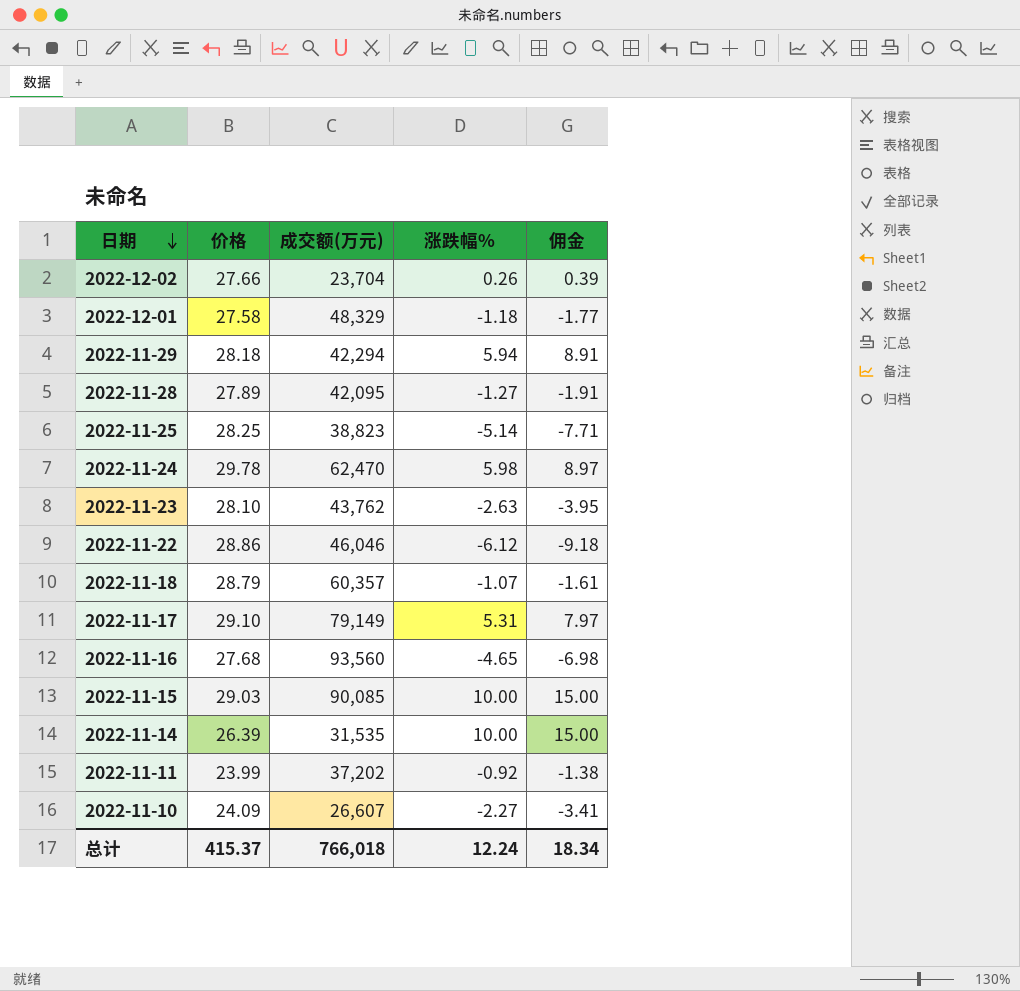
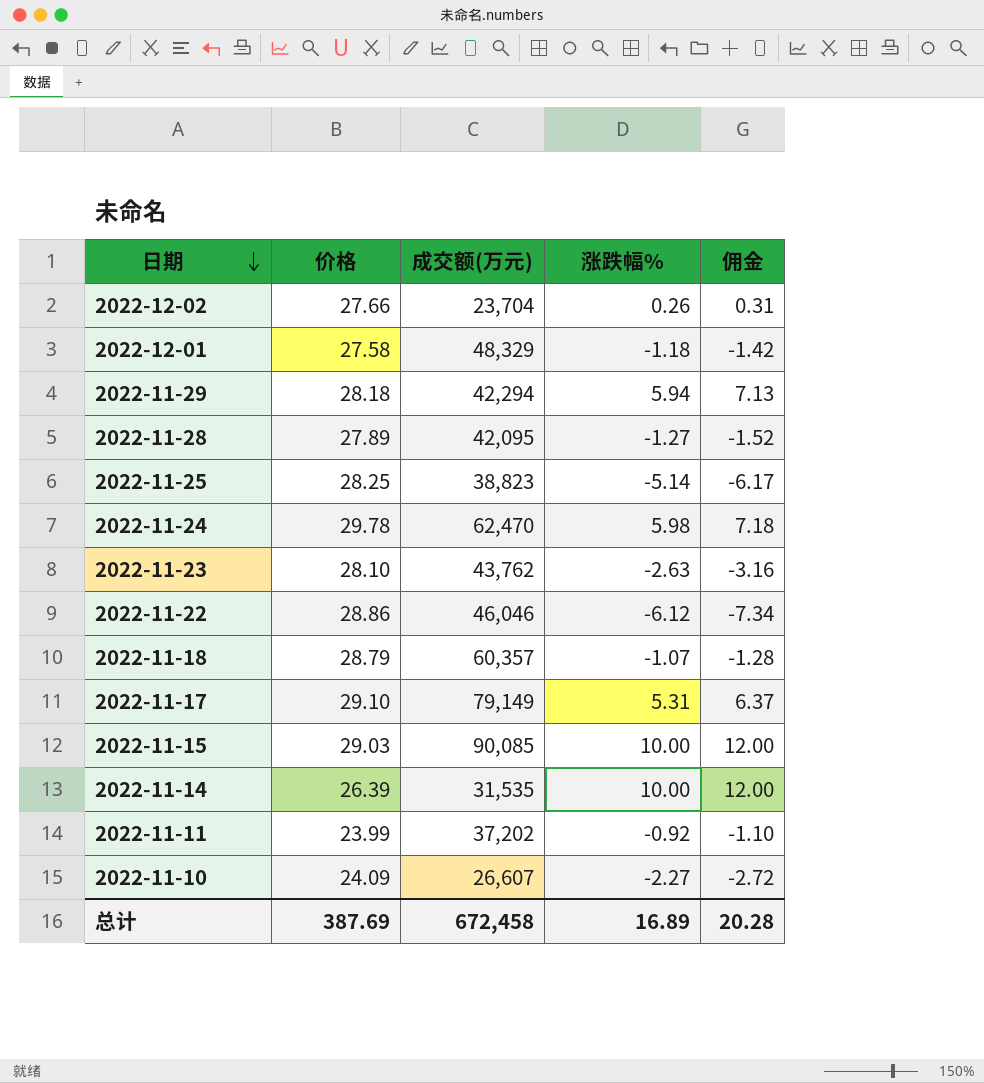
column 佣金 | formula: [涨跌幅%] * 1.5 -> [涨跌幅%] * 1.2
row 2022-11-16: 27.68 | 93,560 | -4.65 | -6.98 -> none
总计 | 价格: 415.37 -> 387.69
总计 | 成交额(万元): 766,018 -> 672,458
总计 | 涨跌幅%: 12.24 -> 16.89
总计 | 佣金: 18.34 -> 20.28

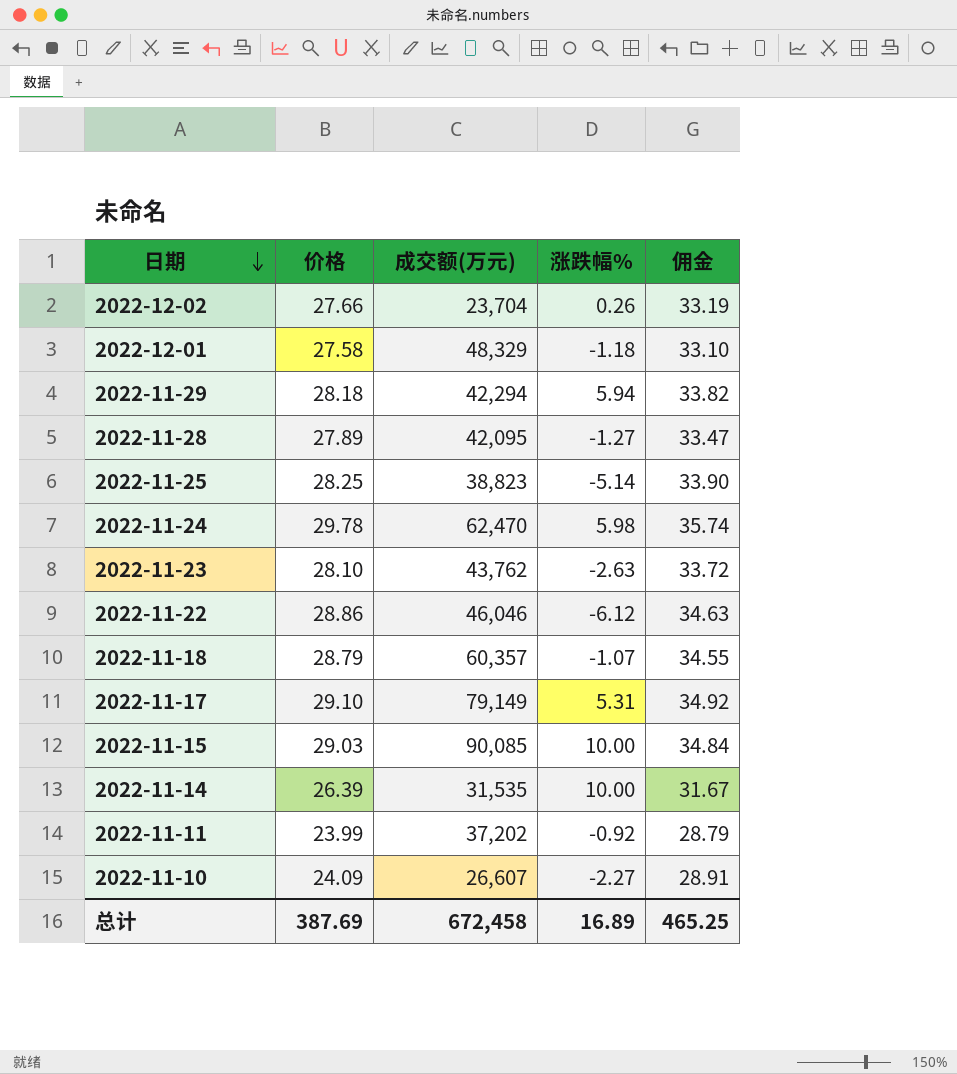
column 佣金 | formula: [涨跌幅%] * 1.2 -> [价格] * 1.2
总计 | 佣金: 20.28 -> 465.25

